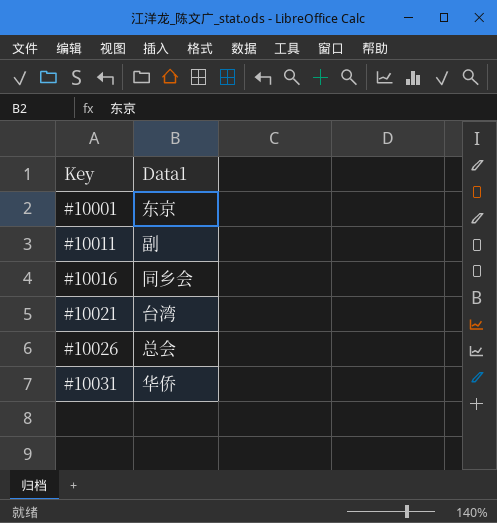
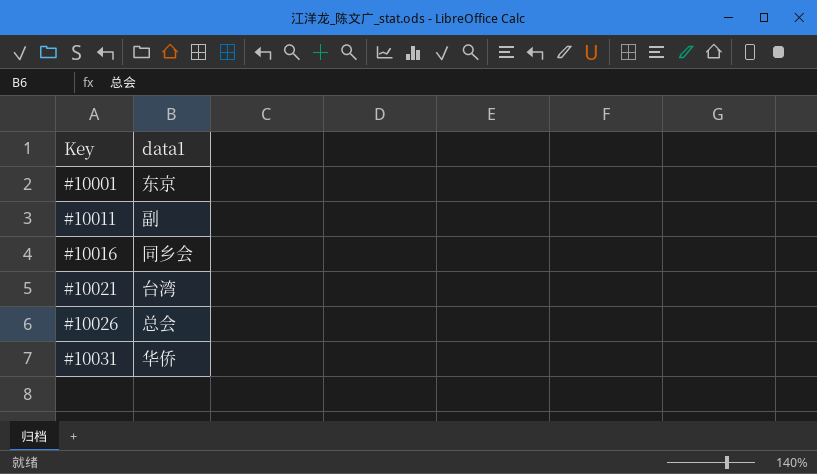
column name: Data1 -> data1

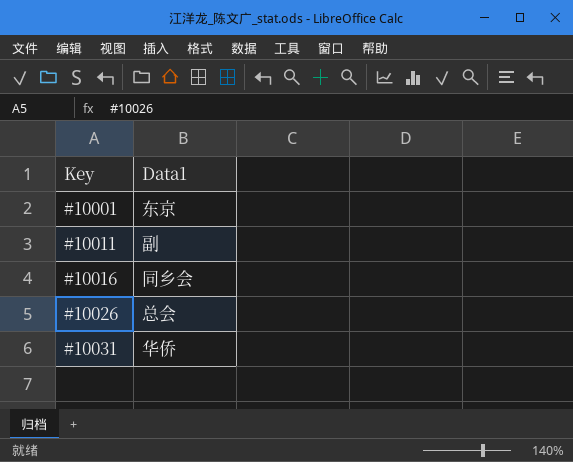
column name: data1 -> Data1
row #10021: 台湾 -> none

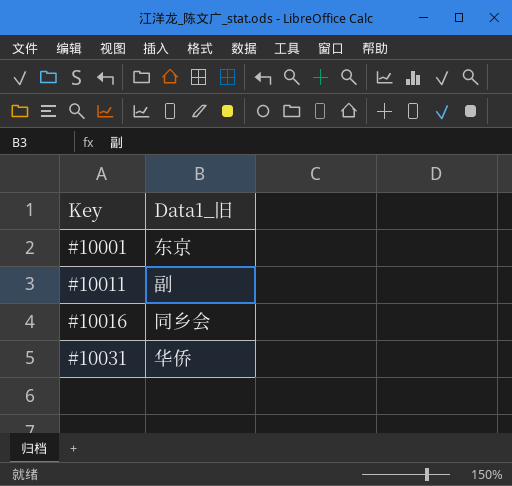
column name: Data1 -> Data1_旧
row #10026: 总会 -> none

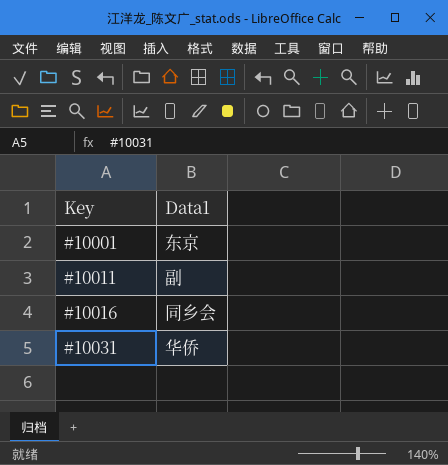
column name: Data1_旧 -> Data1

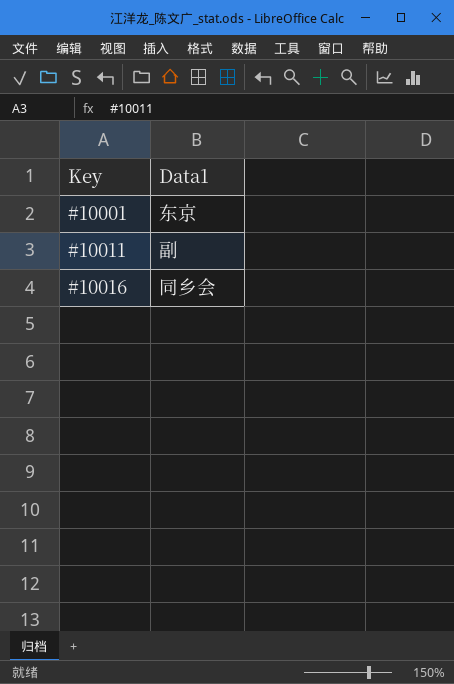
row #10031: 华侨 -> none

